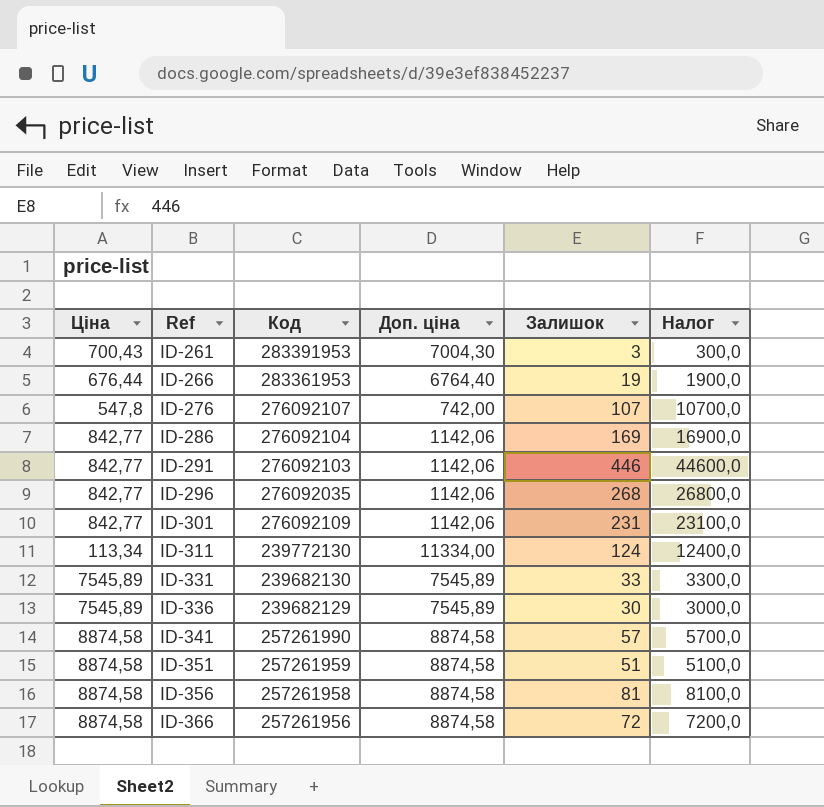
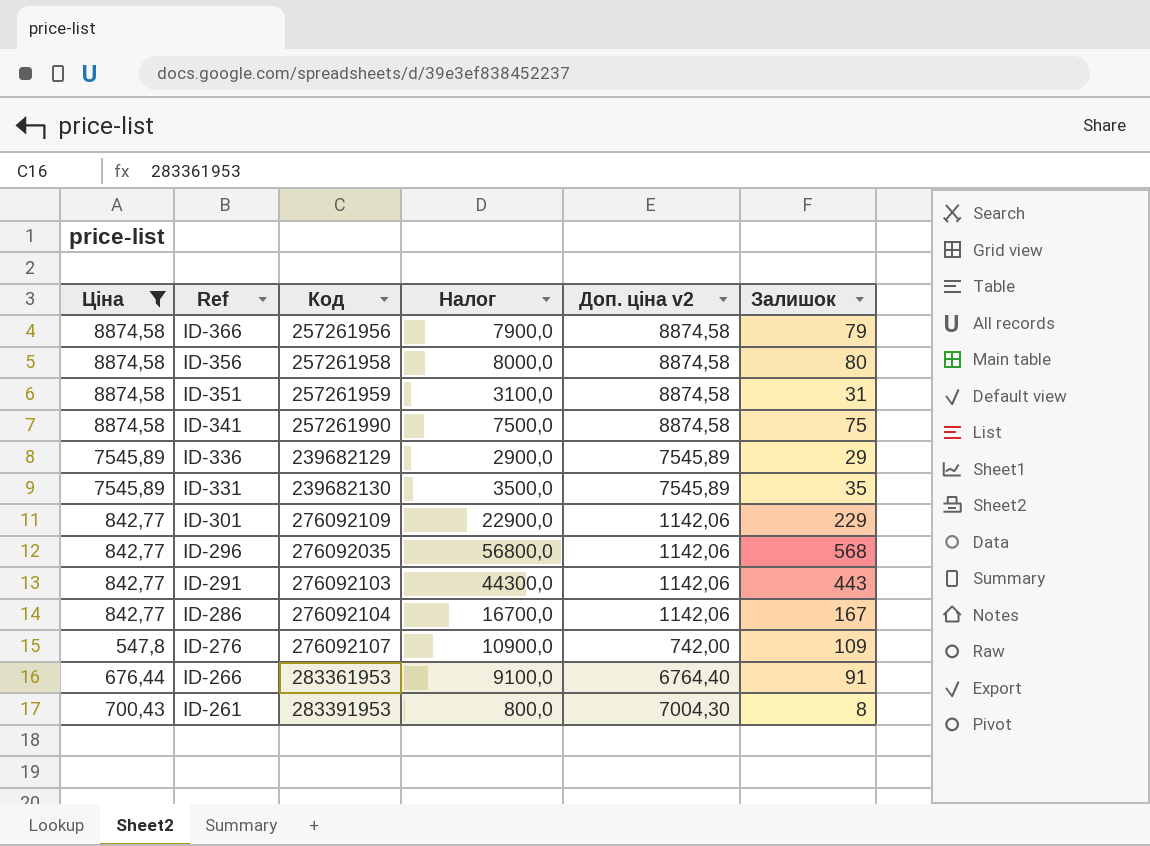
filter: none -> Ціна != 113,34
row order: Ref ascending -> Ref descending
column Налог | position: 6 -> 4
column name: Доп. ціна -> Доп. ціна v2
ID-366 | Налог: 7200,0 -> 7900,0
ID-366 | Залишок: 72 -> 79
ID-356 | Налог: 8100,0 -> 8000,0
ID-356 | Залишок: 81 -> 80
ID-351 | Налог: 5100,0 -> 3100,0
ID-351 | Залишок: 51 -> 31
ID-341 | Налог: 5700,0 -> 7500,0
ID-341 | Залишок: 57 -> 75
ID-336 | Налог: 3000,0 -> 2900,0
ID-336 | Залишок: 30 -> 29
ID-331 | Налог: 3300,0 -> 3500,0
ID-331 | Залишок: 33 -> 35
ID-301 | Налог: 23100,0 -> 22900,0
ID-301 | Залишок: 231 -> 229
ID-296 | Налог: 26800,0 -> 56800,0
ID-296 | Залишок: 268 -> 568
ID-291 | Налог: 44600,0 -> 44300,0
ID-291 | Залишок: 446 -> 443
ID-286 | Налог: 16900,0 -> 16700,0
ID-286 | Залишок: 169 -> 167
ID-276 | Налог: 10700,0 -> 10900,0
ID-276 | Залишок: 107 -> 109
ID-266 | Налог: 1900,0 -> 9100,0
ID-266 | Залишок: 19 -> 91
ID-261 | Налог: 300,0 -> 800,0
ID-261 | Залишок: 3 -> 8

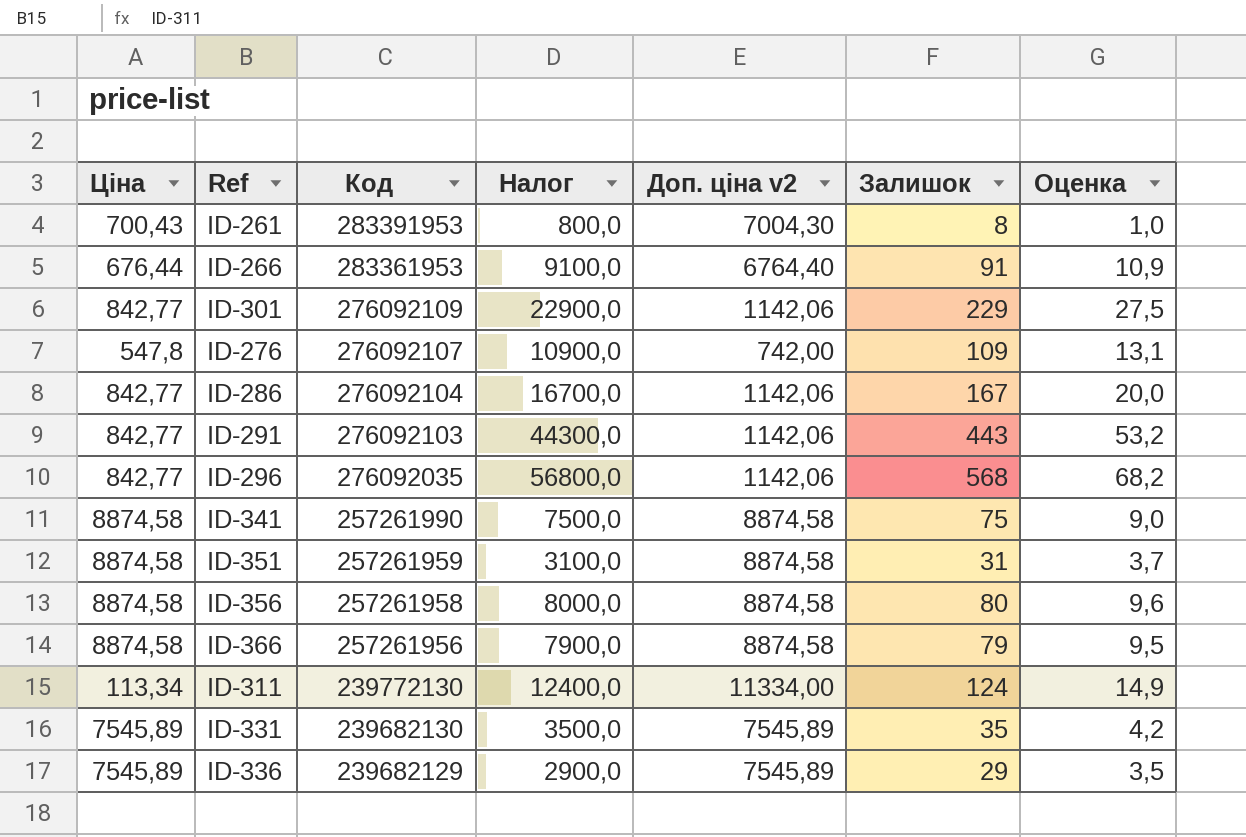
filter: Ціна != 113,34 -> none
row order: Ref descending -> Код descending
column Оценка | formula: none -> [Залишок] * 0,12

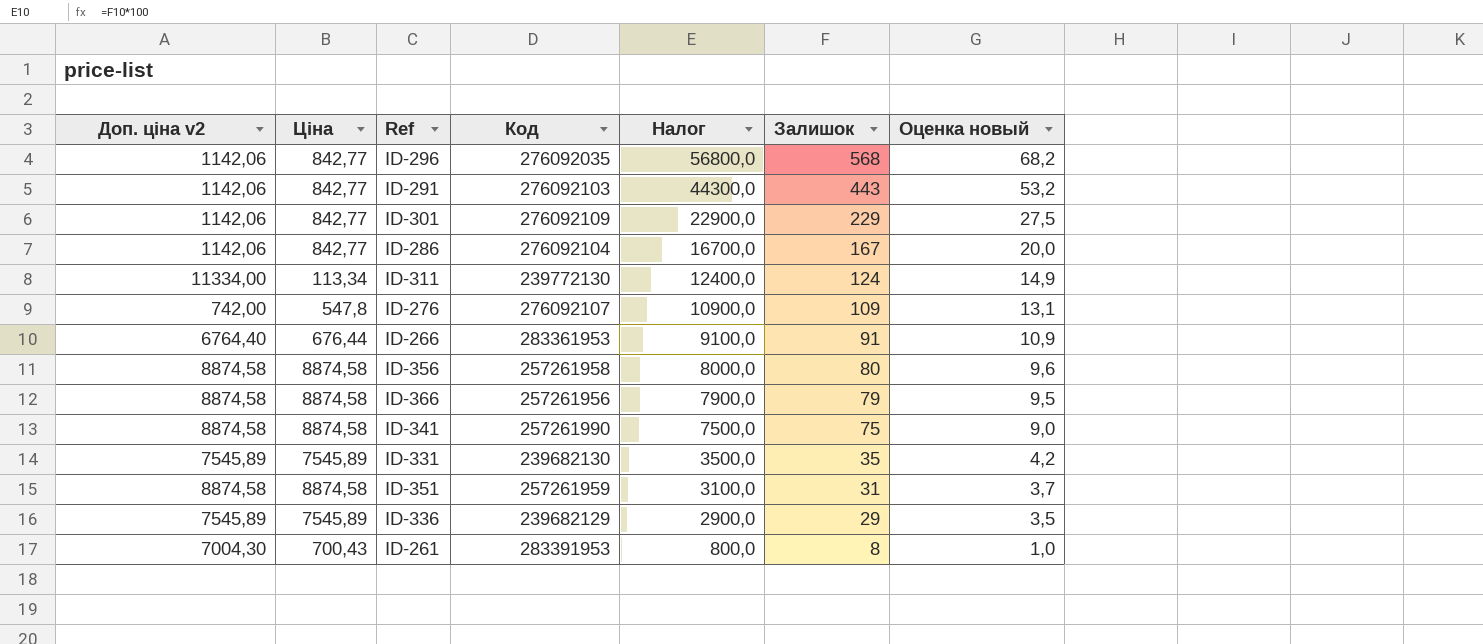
row order: Код descending -> Налог descending
column Доп. ціна v2 | position: 5 -> 1
column name: Оценка -> Оценка новый

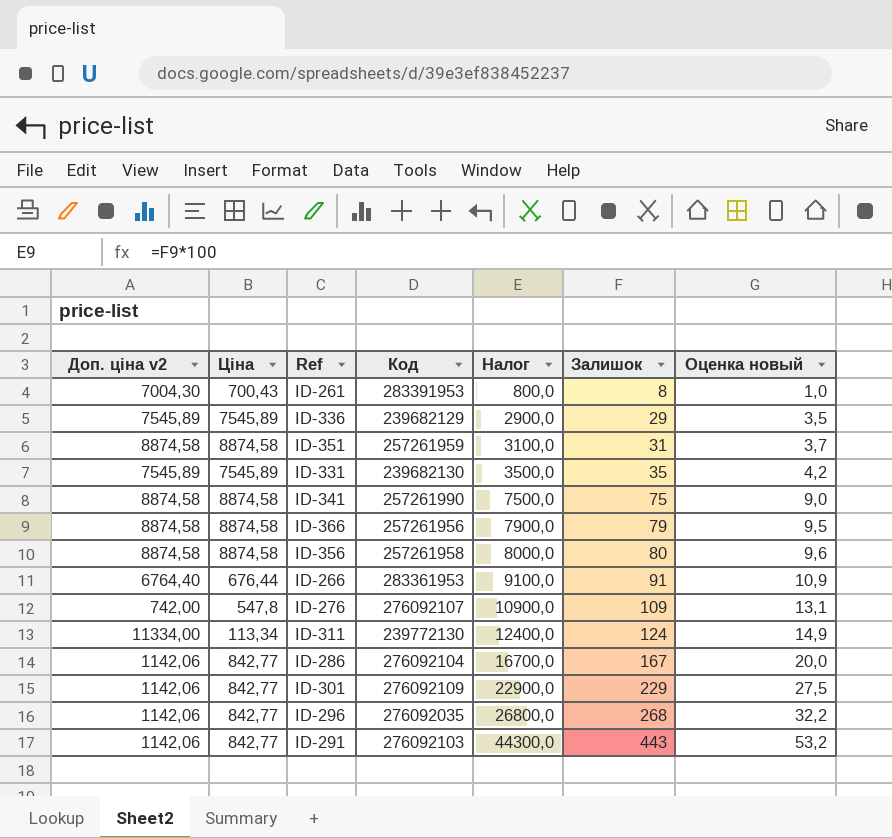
row order: Налог descending -> Налог ascending
ID-296 | Налог: 56800,0 -> 26800,0
ID-296 | Залишок: 568 -> 268
ID-296 | Оценка новый: 68,2 -> 32,2

